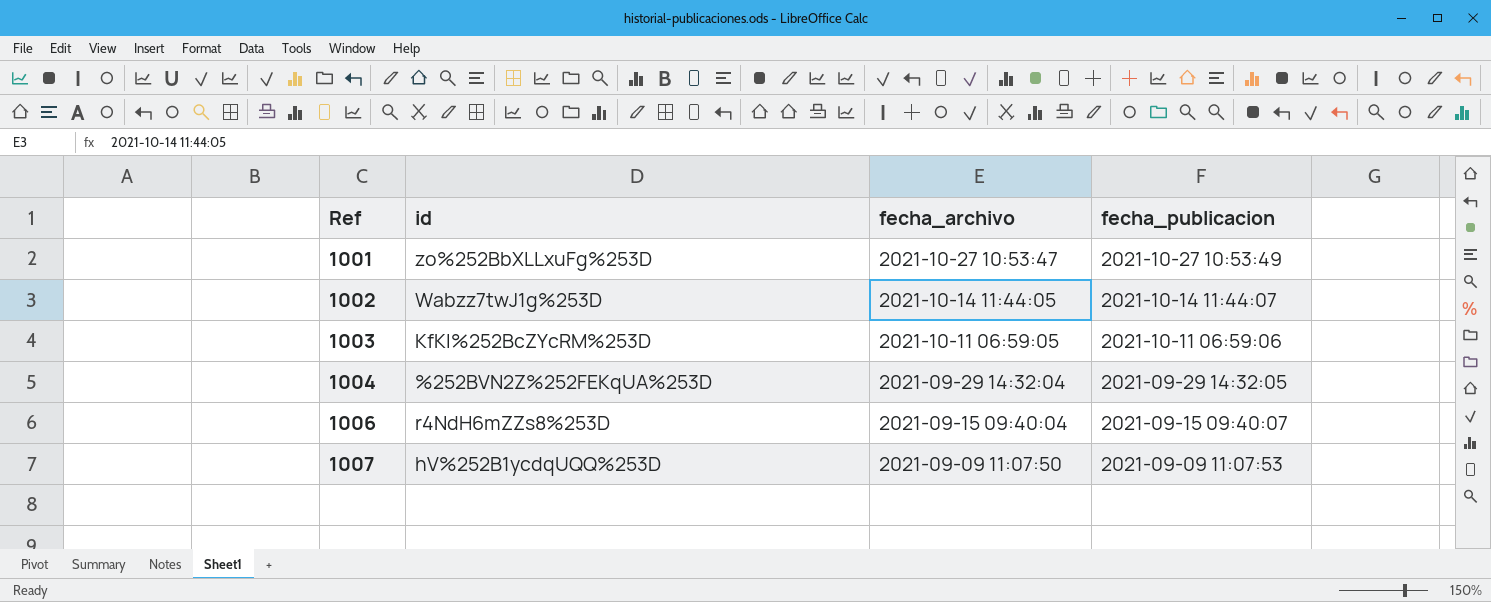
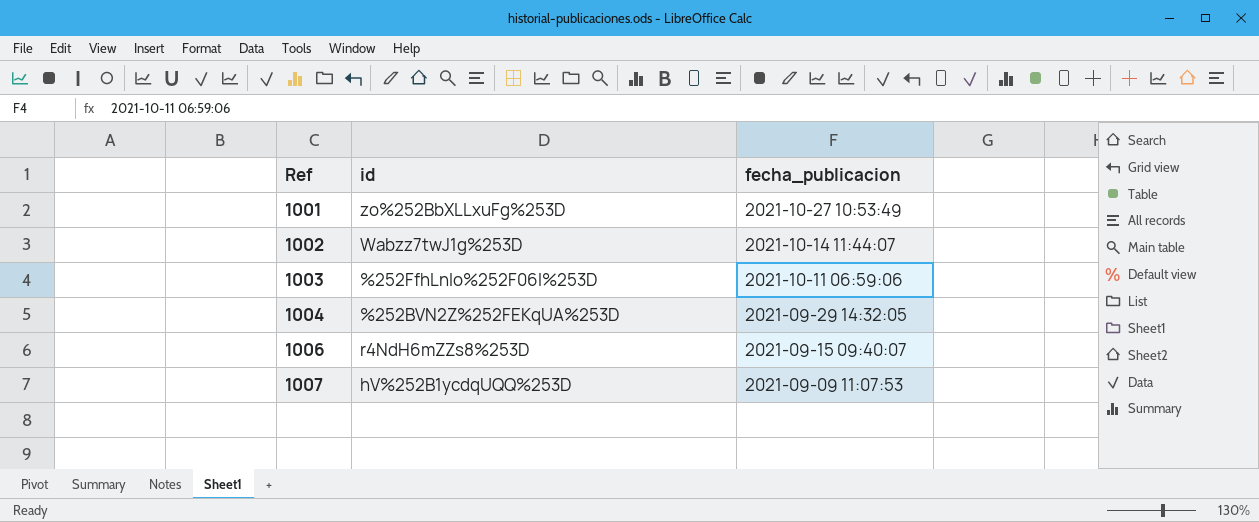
column fecha_archivo | position: 3 -> none
1003 | id: KfKl%252BcZYcRM%253D -> %252FfhLnIo%252F06I%253D

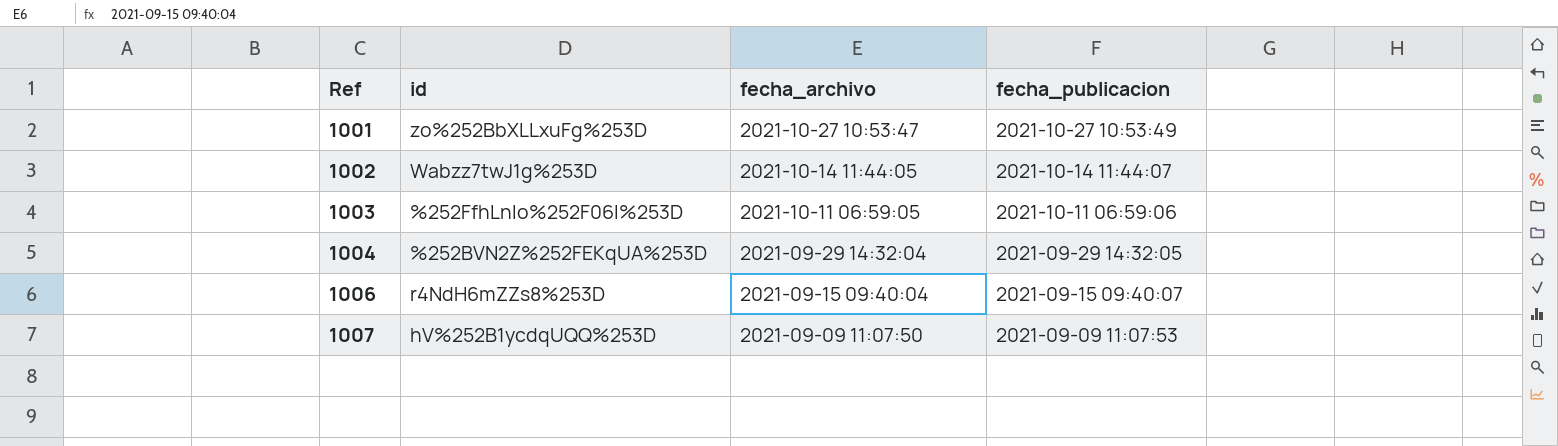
column fecha_archivo | position: none -> 3

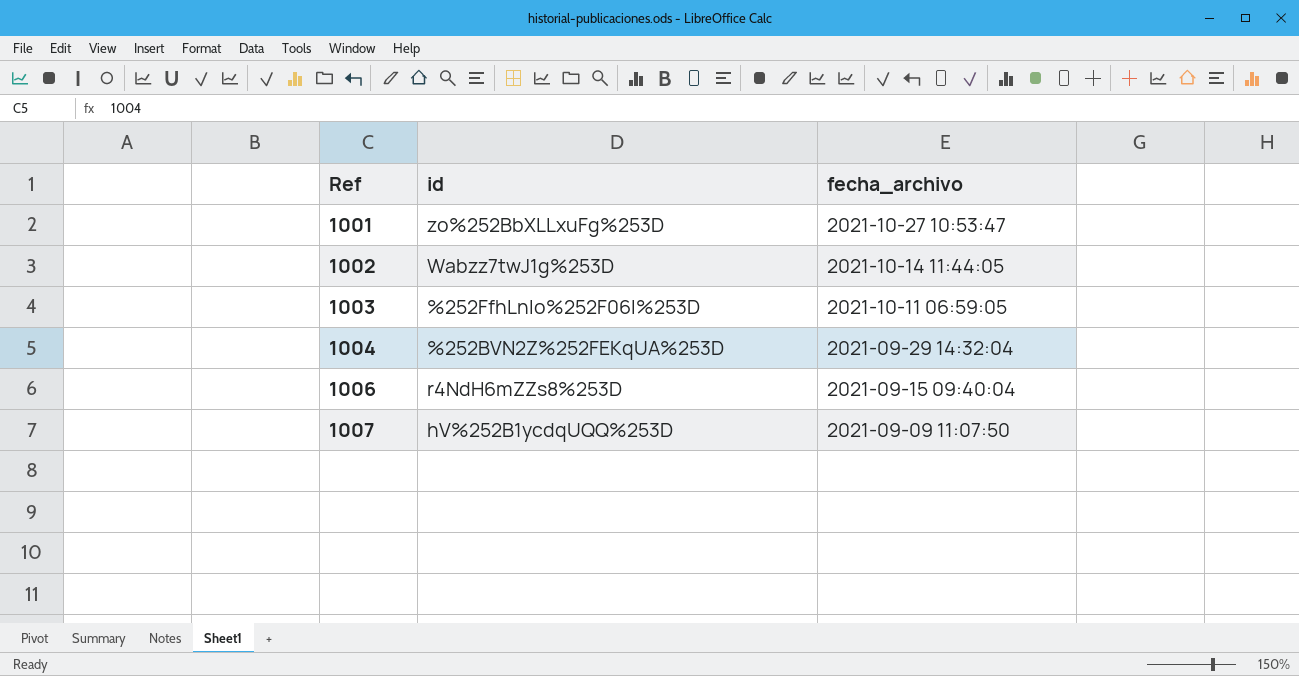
column fecha_publicacion | position: 4 -> none

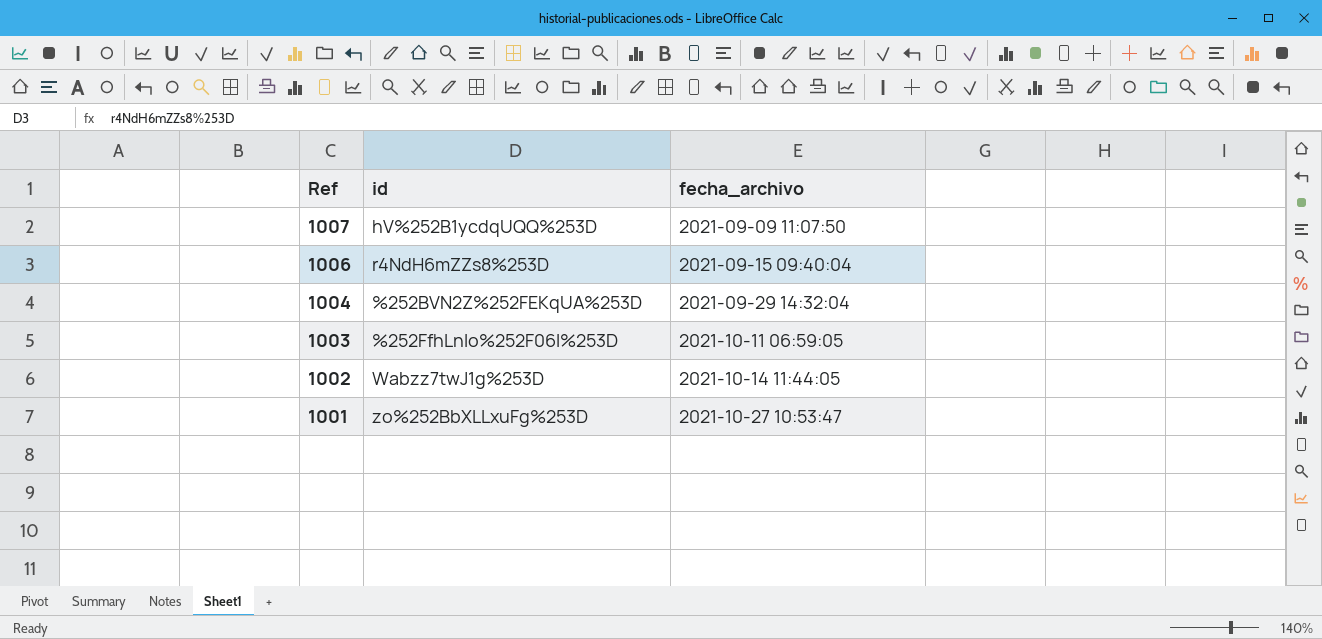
row order: Ref ascending -> Ref descending

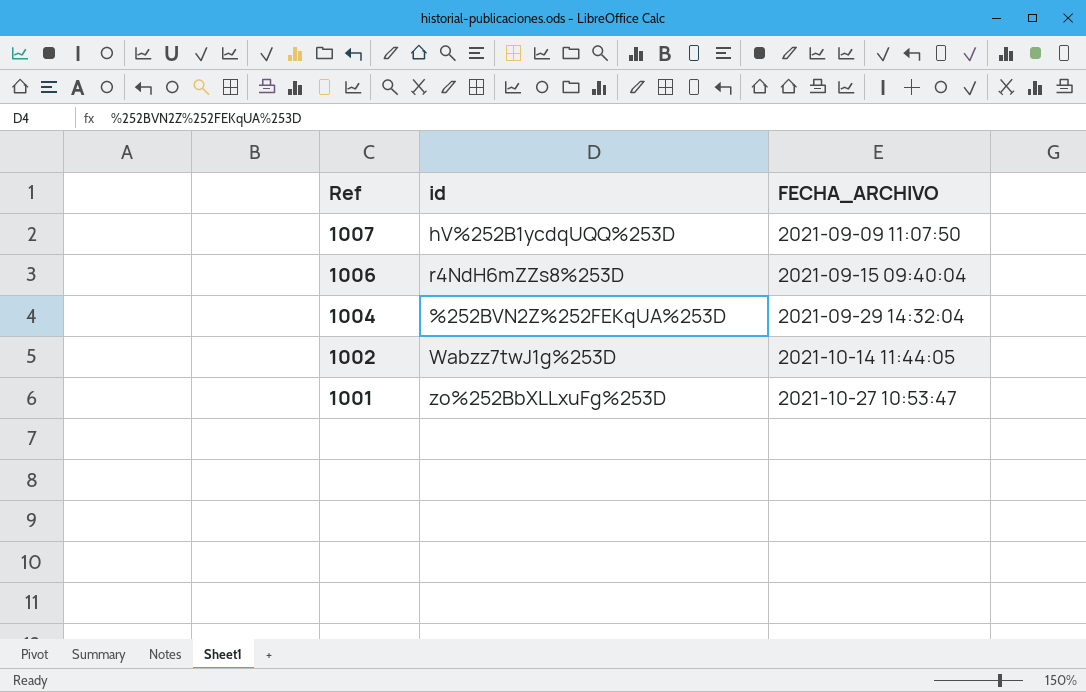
column name: fecha_archivo -> FECHA_ARCHIVO
row 1003: %252FfhLnIo%252F06I%253D | 2021-10-11 06:59:05 -> none

